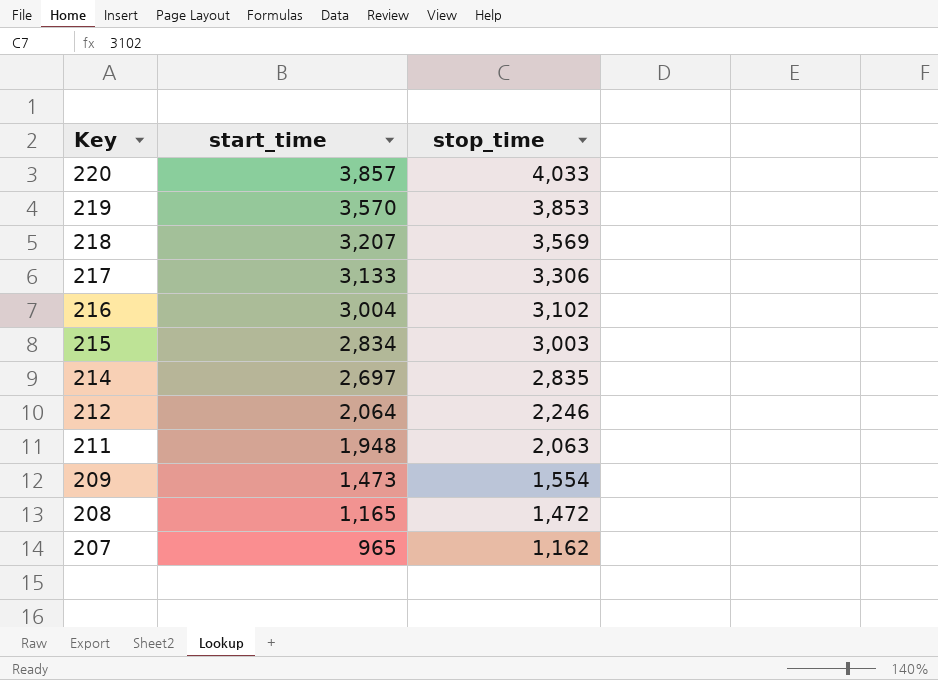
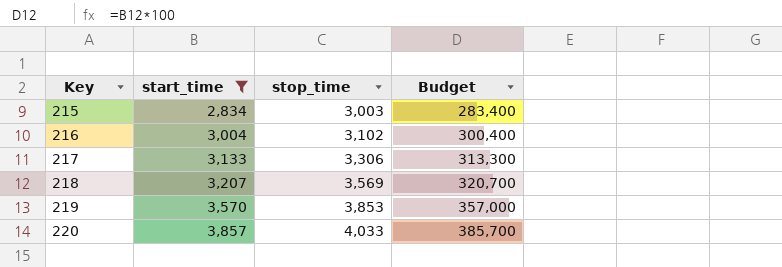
filter: none -> start_time >= 2,834
row order: Key descending -> Key ascending
column Budget | formula: none -> [start_time] * 100

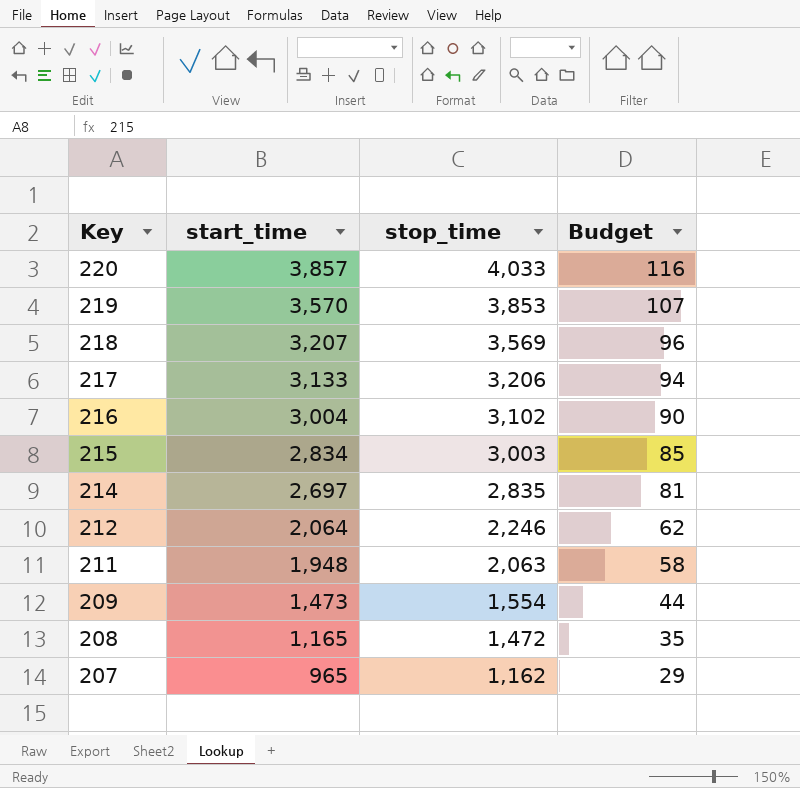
filter: start_time >= 2,834 -> none
row order: Key ascending -> Key descending
column Budget | formula: [start_time] * 100 -> [start_time] * 0.03
217 | stop_time: 3,306 -> 3,206

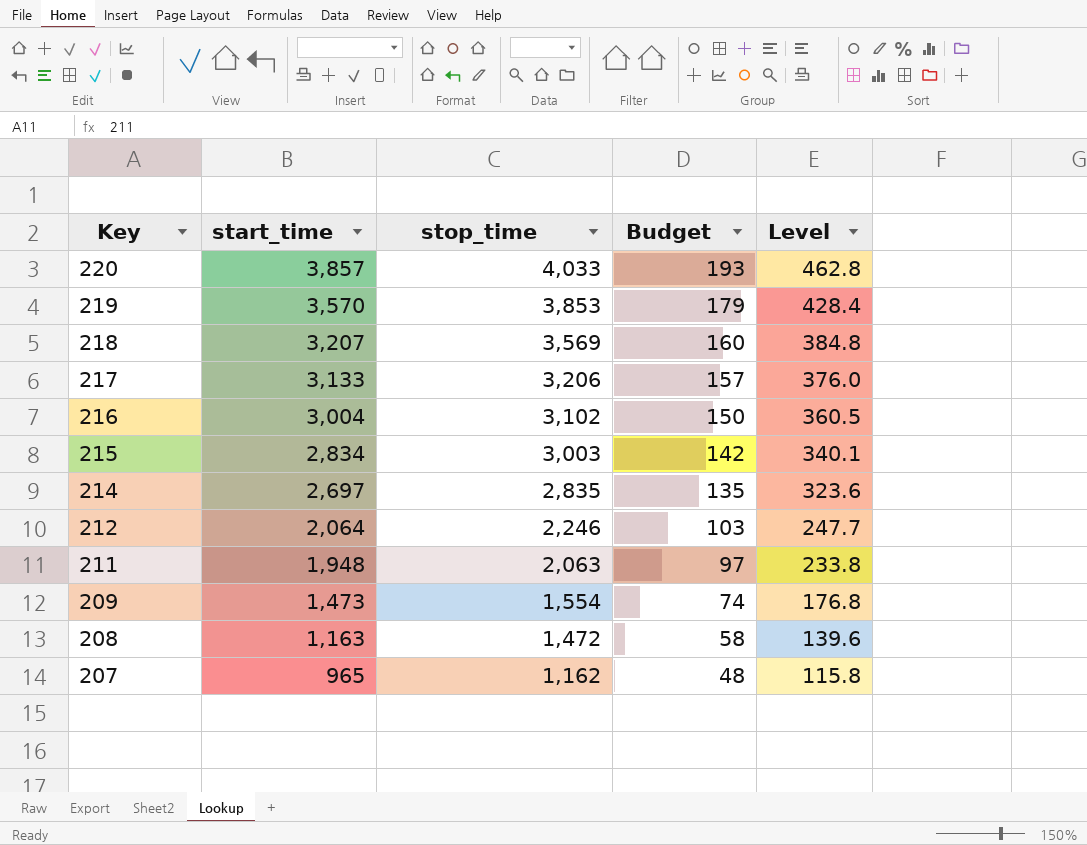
column Budget | formula: [start_time] * 0.03 -> [start_time] * 0.05
column Level | formula: none -> [start_time] * 0.12
208 | start_time: 1,165 -> 1,163

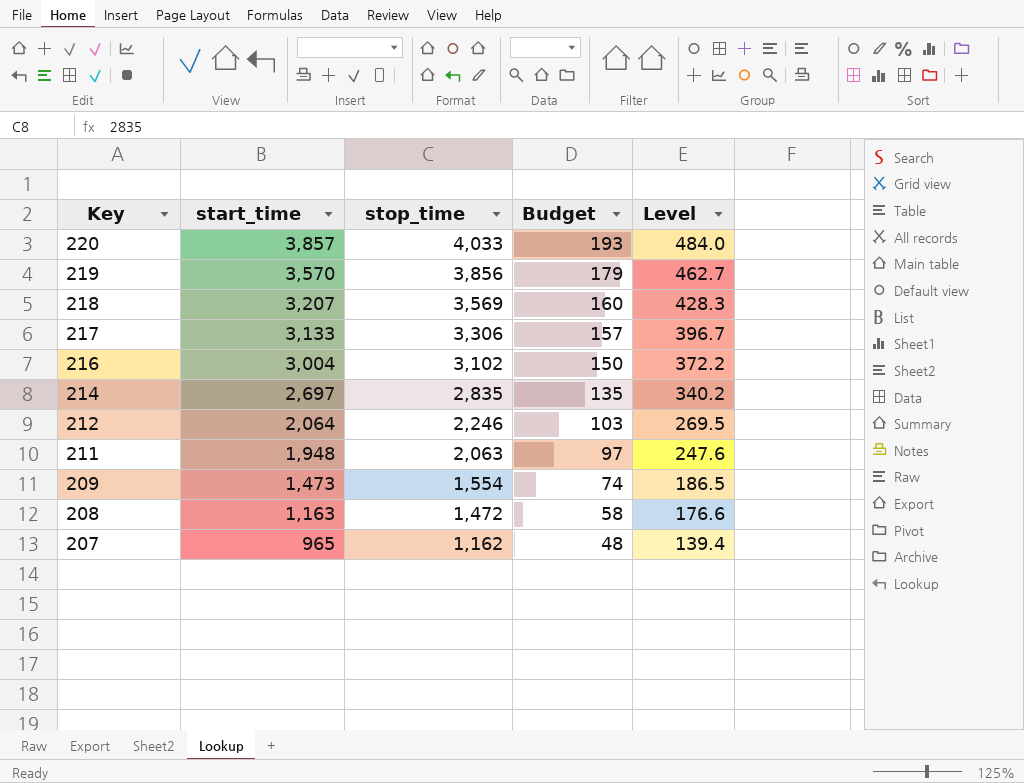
column Level | formula: [start_time] * 0.12 -> [stop_time] * 0.12
row 215: 2,834 | 3,003 | 142 | 340.1 -> none
219 | stop_time: 3,853 -> 3,856
217 | stop_time: 3,206 -> 3,306

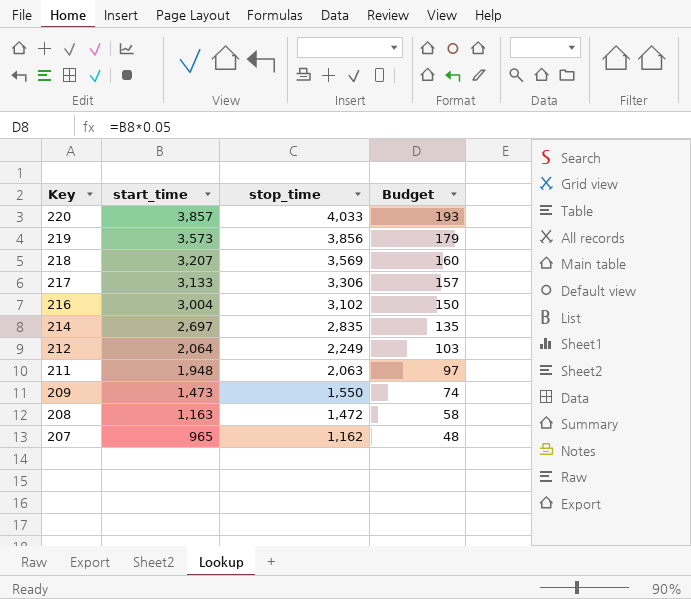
column Level | formula: [stop_time] * 0.12 -> none
219 | start_time: 3,570 -> 3,573
212 | stop_time: 2,246 -> 2,249
209 | stop_time: 1,554 -> 1,550

